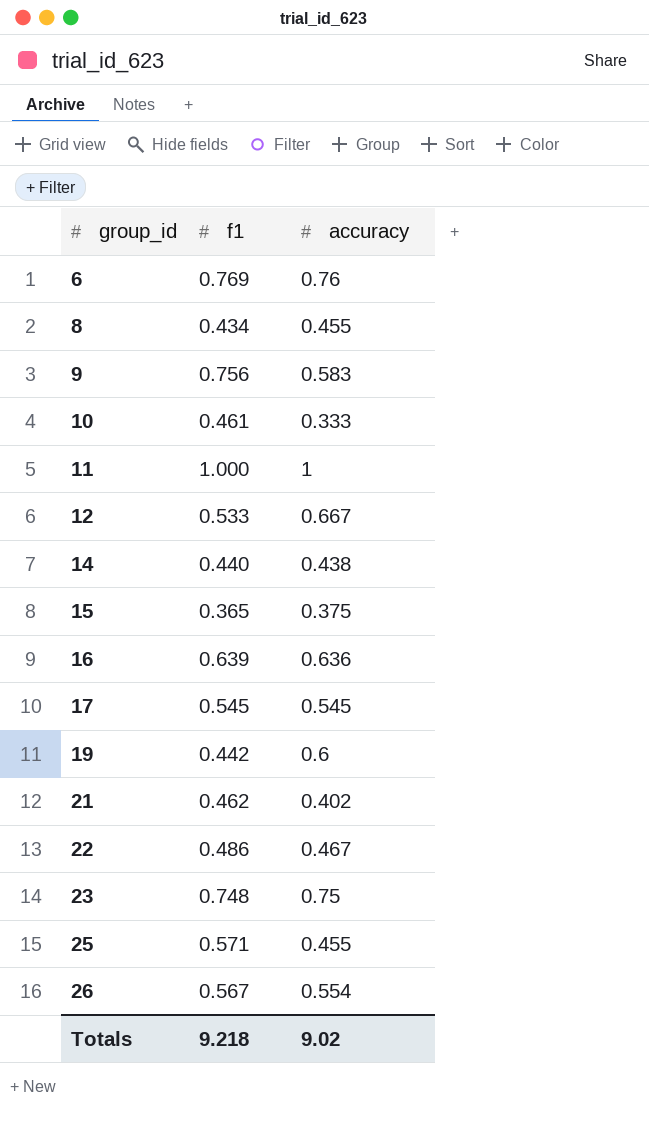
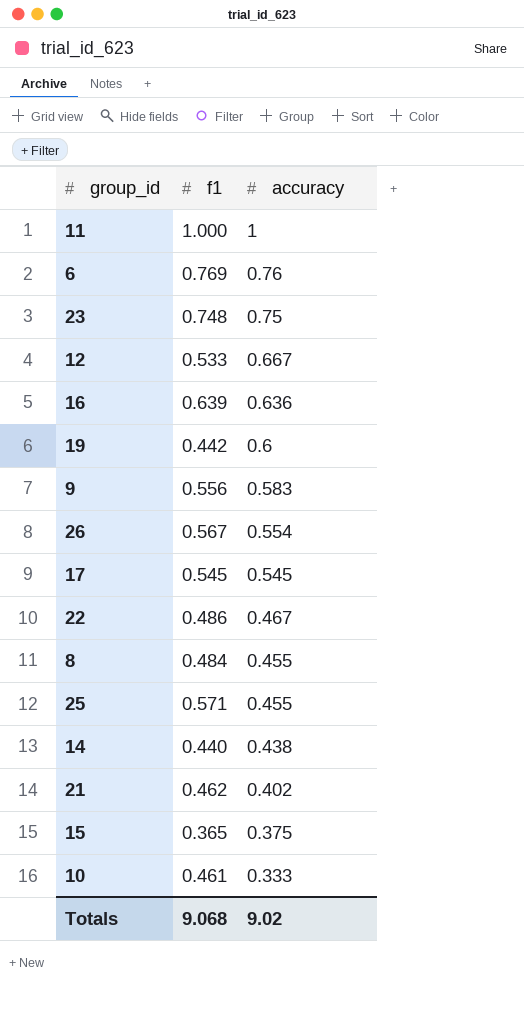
row order: group_id ascending -> accuracy descending
9 | f1: 0.756 -> 0.556
8 | f1: 0.434 -> 0.484
Totals | f1: 9.218 -> 9.068

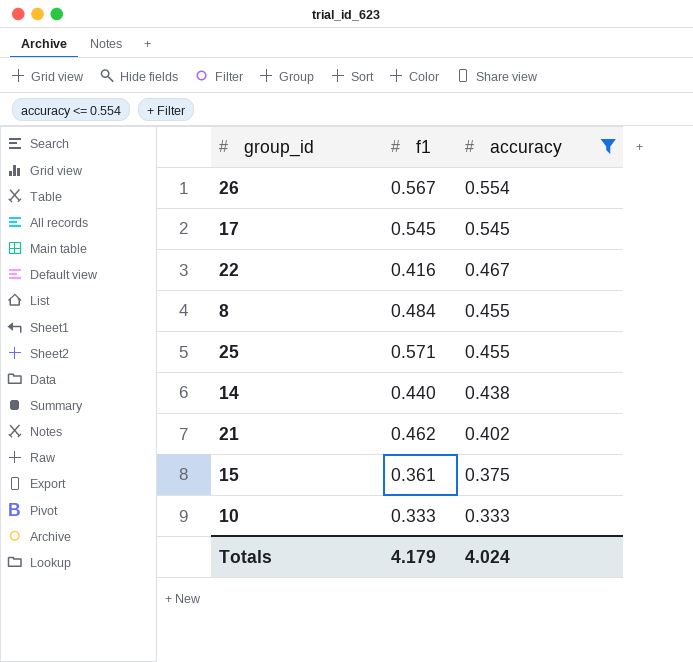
filter: none -> accuracy <= 0.554
22 | f1: 0.486 -> 0.416
15 | f1: 0.365 -> 0.361
10 | f1: 0.461 -> 0.333
Totals | f1: 9.068 -> 4.179
Totals | accuracy: 9.02 -> 4.024

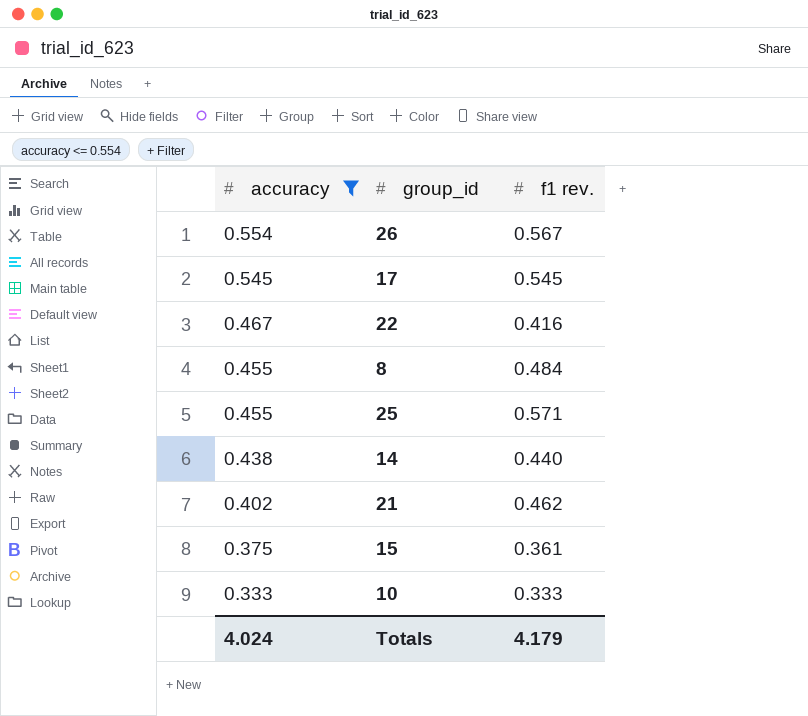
column accuracy | position: 3 -> 1
column name: f1 -> f1 rev.

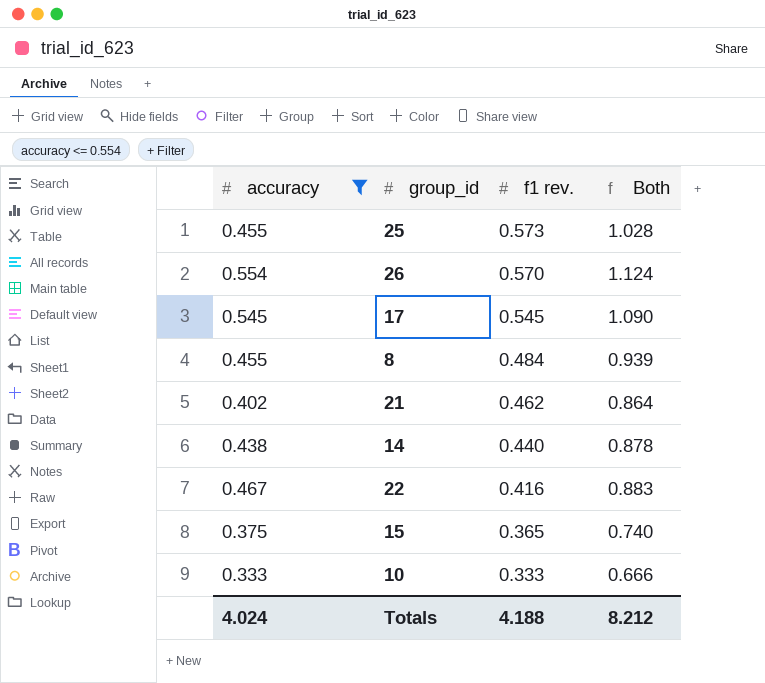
row order: accuracy descending -> f1 rev. descending
column Both | formula: none -> [accuracy] + [f1 rev.]
25 | f1 rev.: 0.571 -> 0.573
26 | f1 rev.: 0.567 -> 0.570
15 | f1 rev.: 0.361 -> 0.365
Totals | f1 rev.: 4.179 -> 4.188

